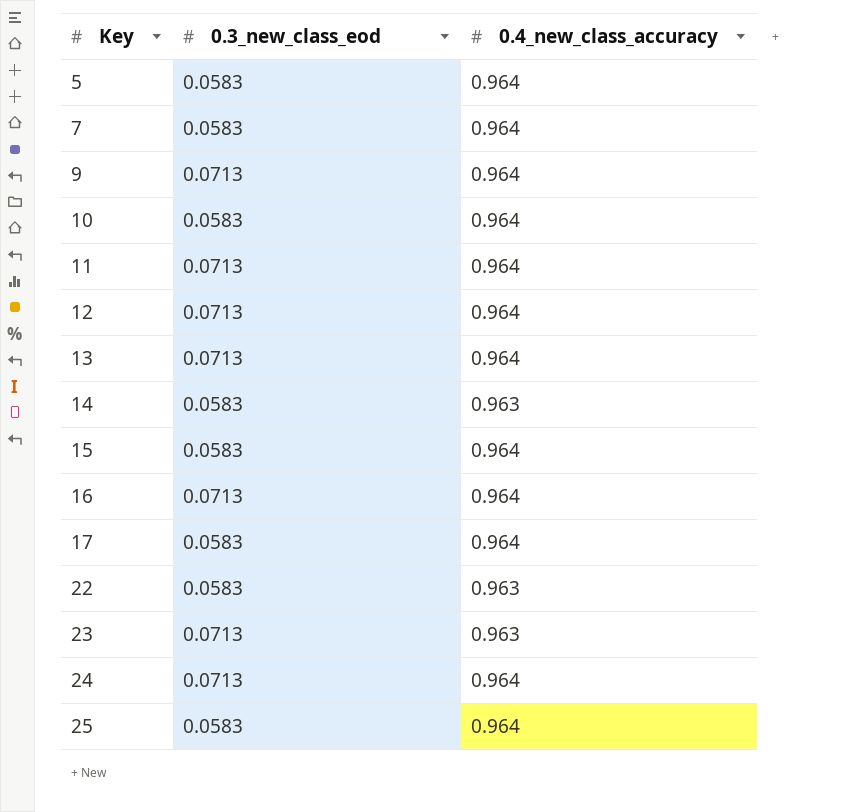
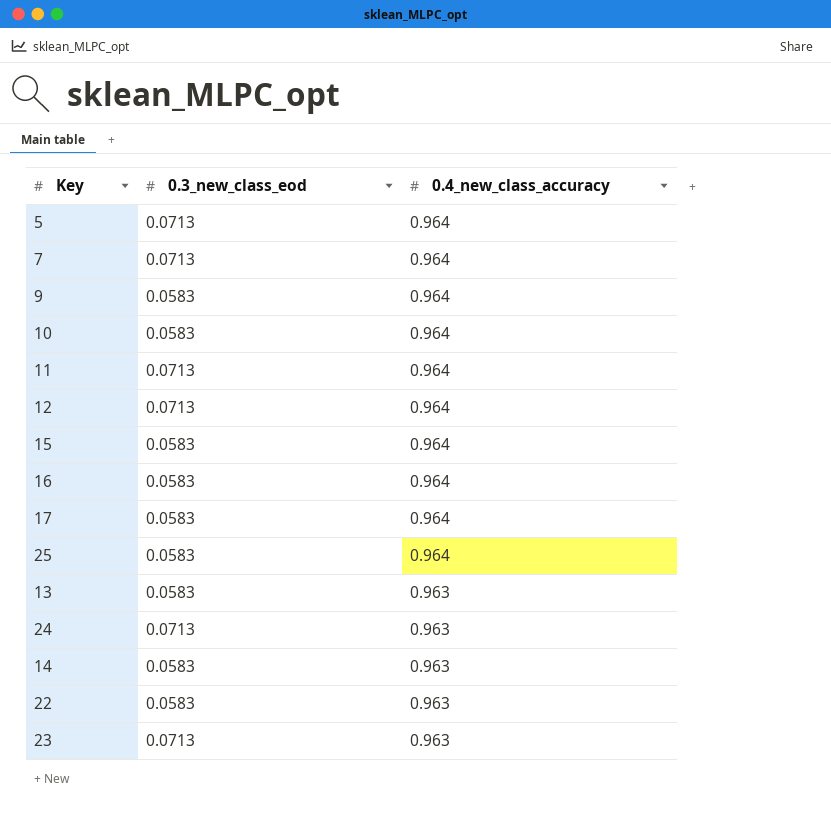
row order: Key ascending -> 0.4_new_class_accuracy descending
5 | 0.3_new_class_eod: 0.0583 -> 0.0713
7 | 0.3_new_class_eod: 0.0583 -> 0.0713
9 | 0.3_new_class_eod: 0.0713 -> 0.0583
16 | 0.3_new_class_eod: 0.0713 -> 0.0583
13 | 0.3_new_class_eod: 0.0713 -> 0.0583
13 | 0.4_new_class_accuracy: 0.964 -> 0.963
24 | 0.4_new_class_accuracy: 0.964 -> 0.963

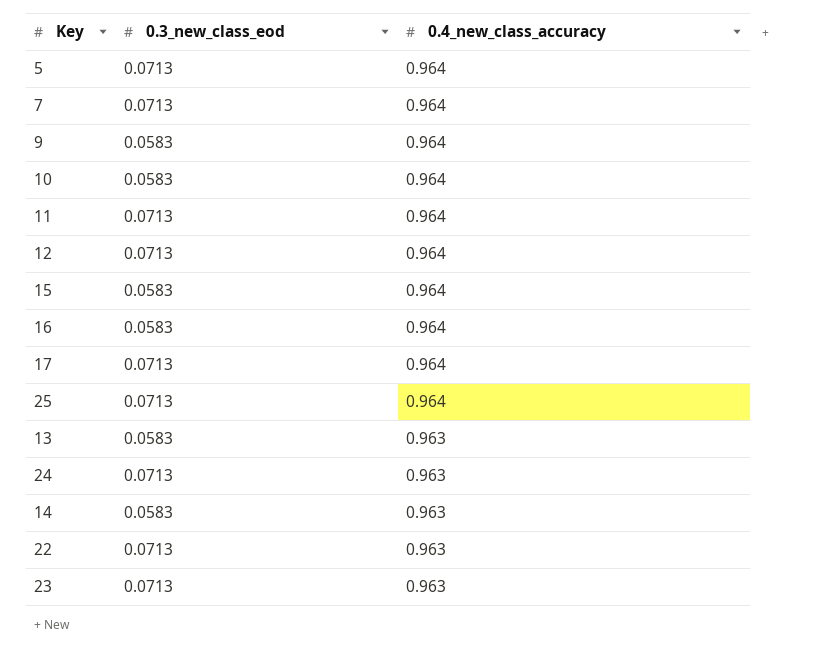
17 | 0.3_new_class_eod: 0.0583 -> 0.0713
25 | 0.3_new_class_eod: 0.0583 -> 0.0713
22 | 0.3_new_class_eod: 0.0583 -> 0.0713

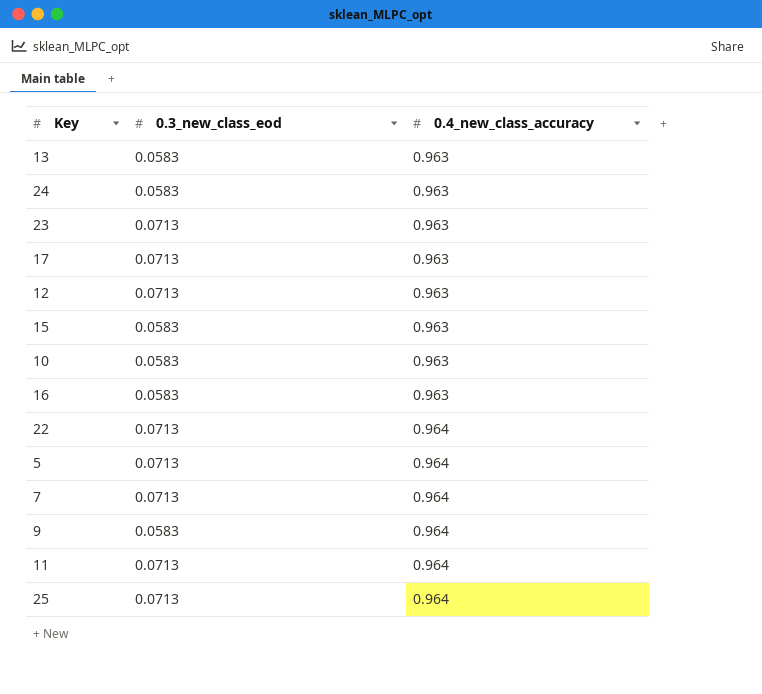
row order: 0.4_new_class_accuracy descending -> 0.4_new_class_accuracy ascending
row 14: 0.0583 | 0.963 -> none
24 | 0.3_new_class_eod: 0.0713 -> 0.0583
17 | 0.4_new_class_accuracy: 0.964 -> 0.963
12 | 0.4_new_class_accuracy: 0.964 -> 0.963
15 | 0.4_new_class_accuracy: 0.964 -> 0.963
10 | 0.4_new_class_accuracy: 0.964 -> 0.963
16 | 0.4_new_class_accuracy: 0.964 -> 0.963
22 | 0.4_new_class_accuracy: 0.963 -> 0.964

